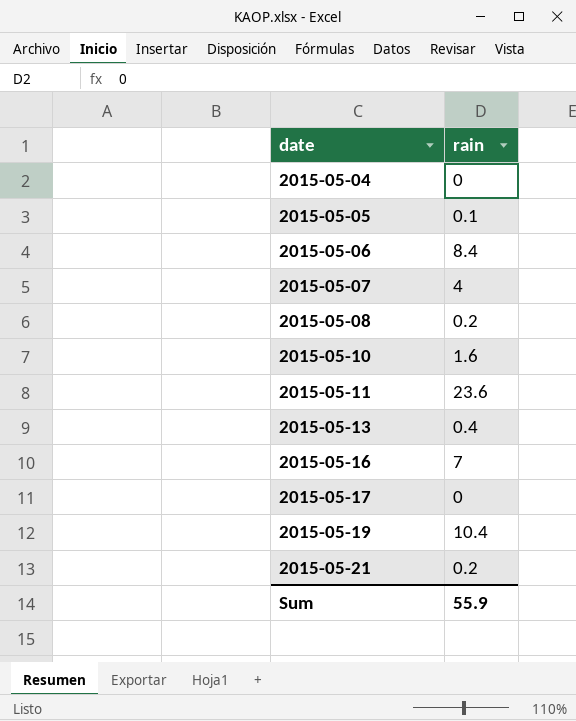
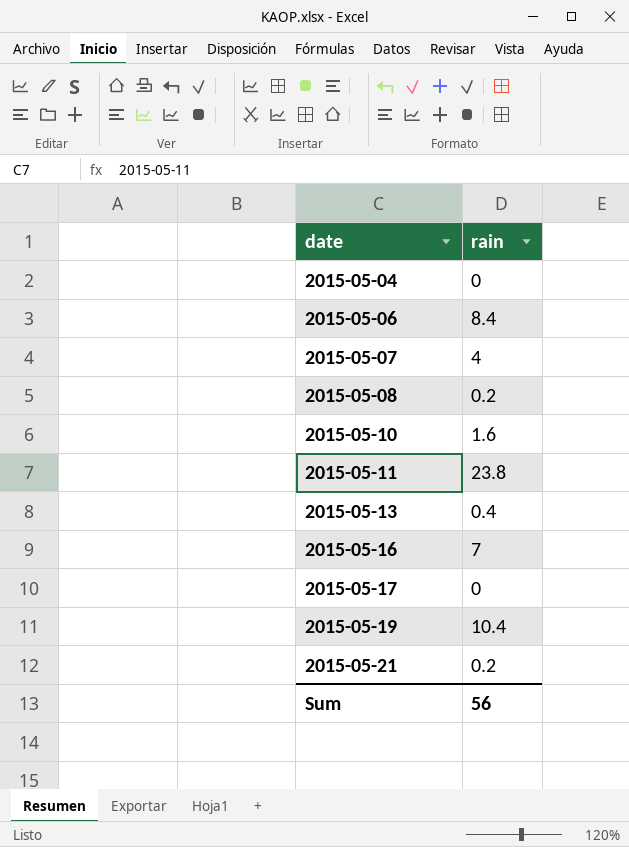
row 2015-05-05: 0.1 -> none
2015-05-11 | rain: 23.6 -> 23.8
Sum | rain: 55.9 -> 56

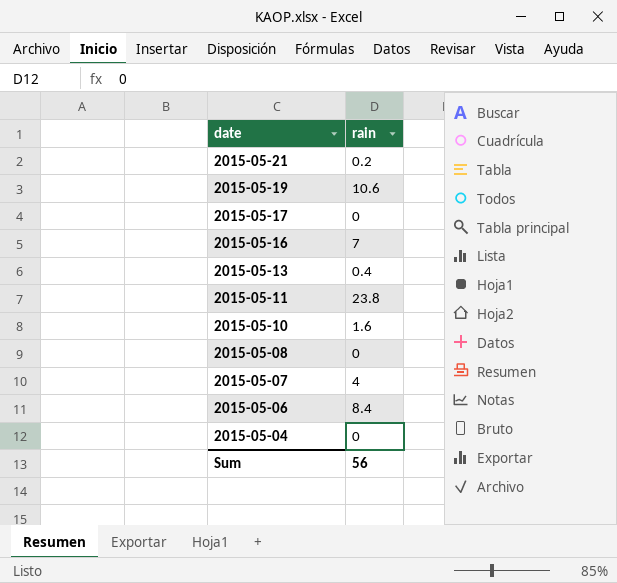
row order: date ascending -> date descending
2015-05-19 | rain: 10.4 -> 10.6
2015-05-08 | rain: 0.2 -> 0

